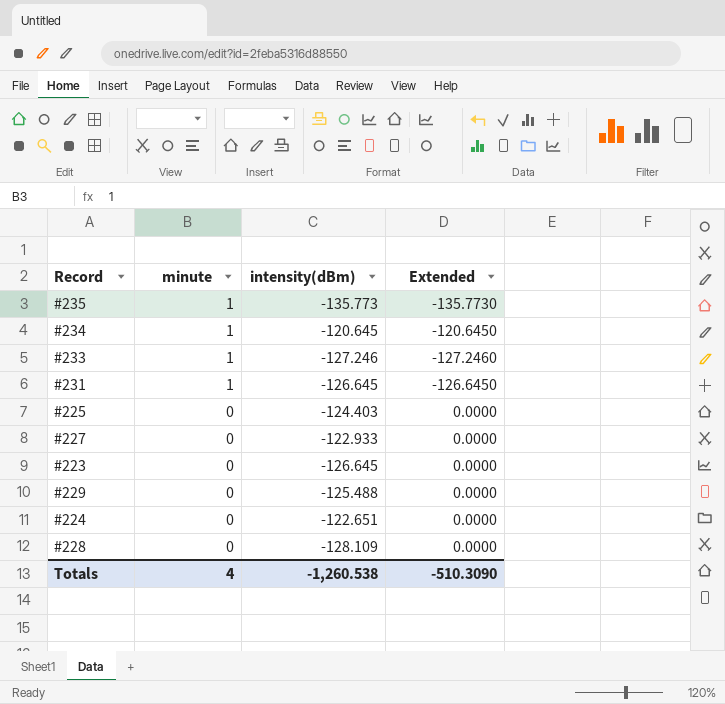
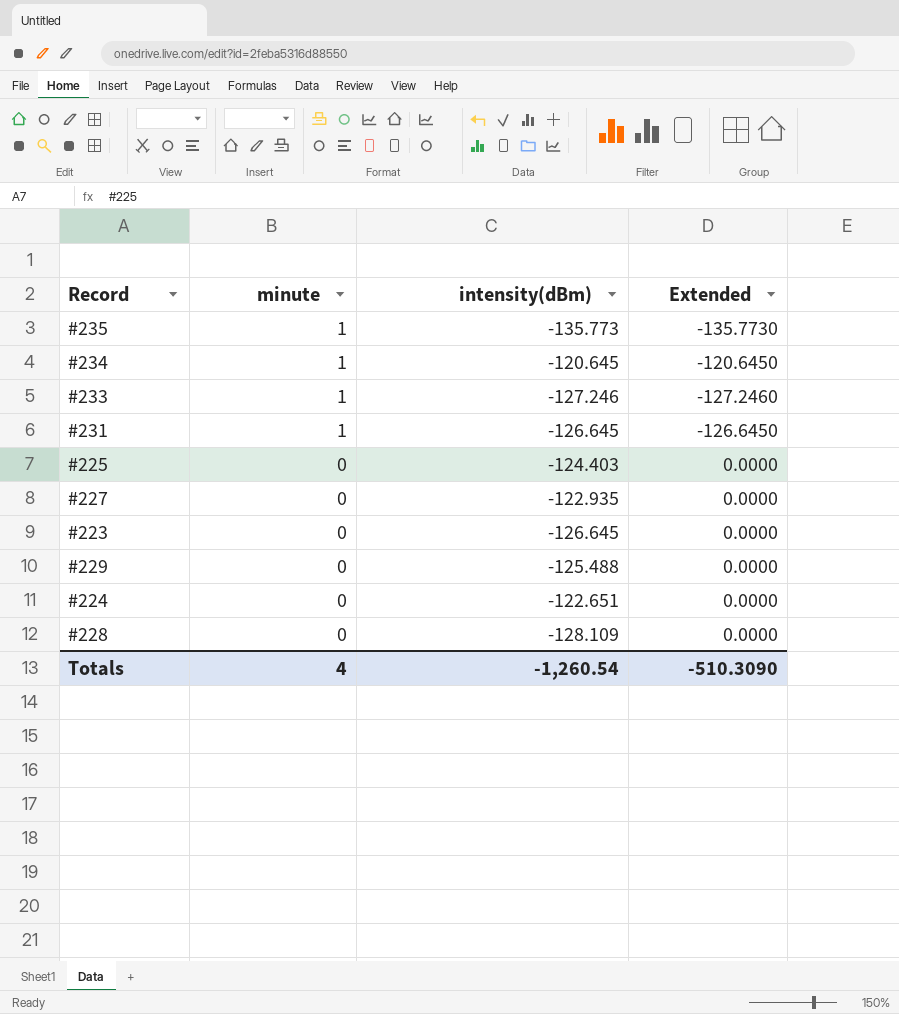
#227 | intensity(dBm): -122.933 -> -122.935
Totals | intensity(dBm): -1,260.538 -> -1,260.54

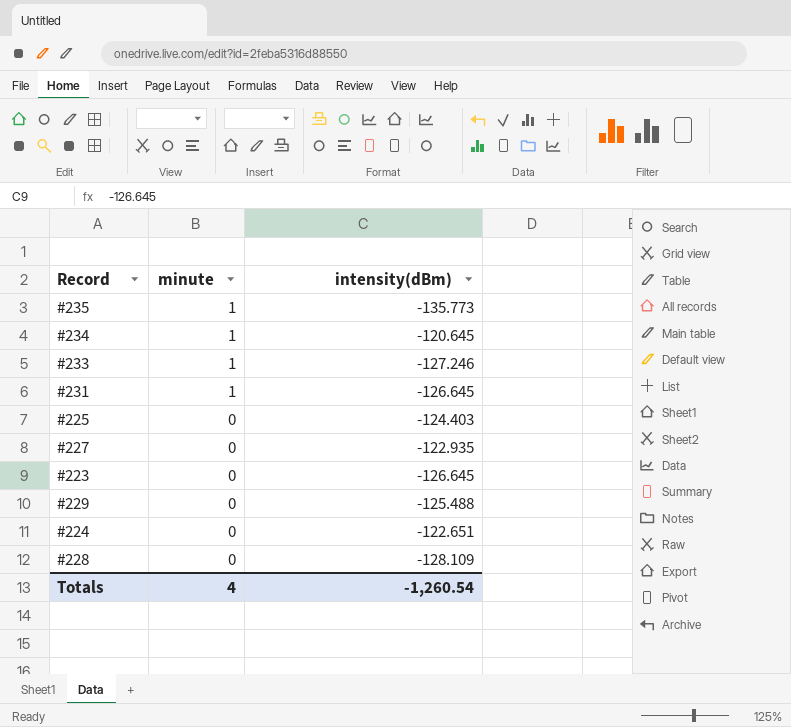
column Extended | formula: [minute] * [intensity(dBm)] -> none

